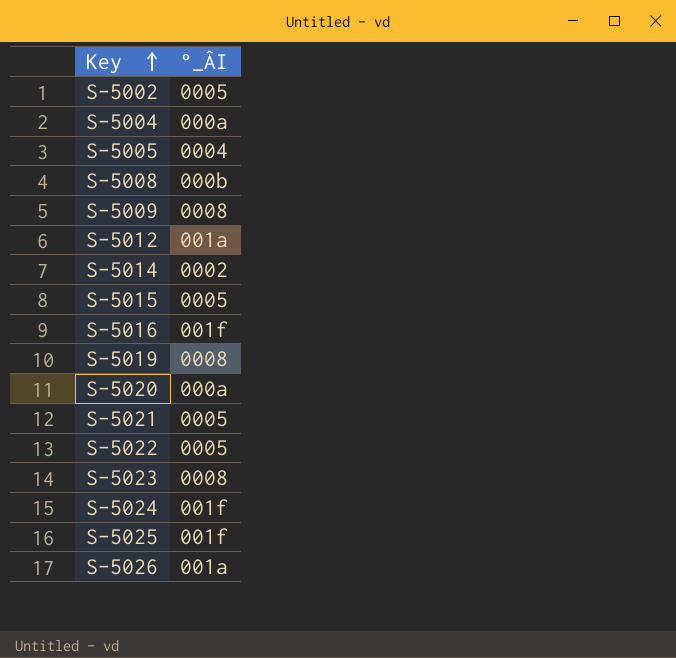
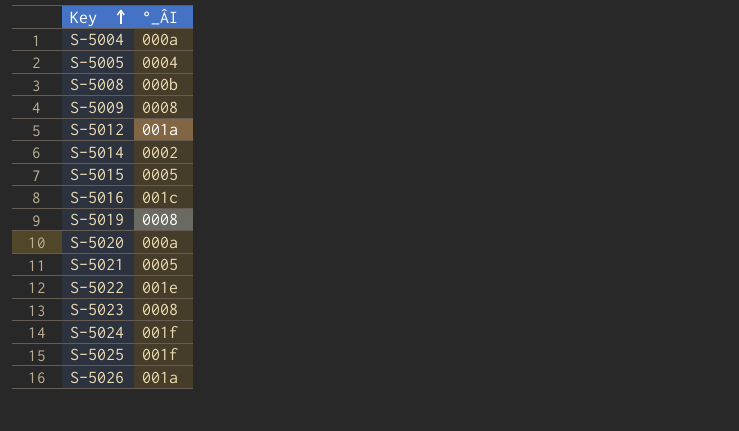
row S-5002: 0005 -> none
S-5016 | °_ÂI: 001f -> 001c
S-5022 | °_ÂI: 0005 -> 001e

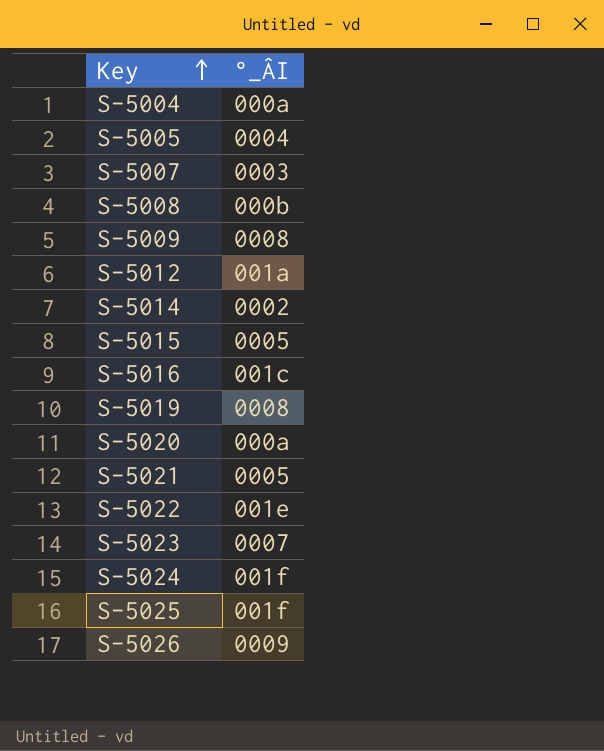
row S-5007: none -> 0003
S-5023 | °_ÂI: 0008 -> 0007
S-5026 | °_ÂI: 001a -> 0009

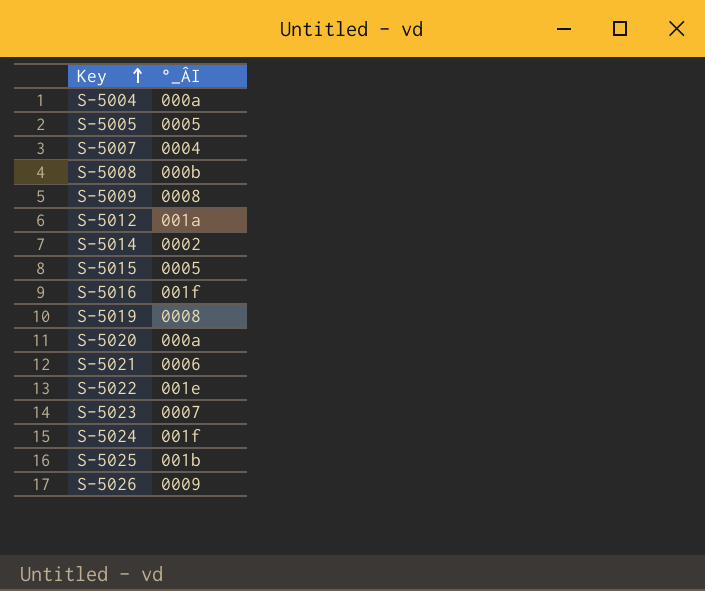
S-5005 | °_ÂI: 0004 -> 0005
S-5007 | °_ÂI: 0003 -> 0004
S-5016 | °_ÂI: 001c -> 001f
S-5021 | °_ÂI: 0005 -> 0006
S-5025 | °_ÂI: 001f -> 001b

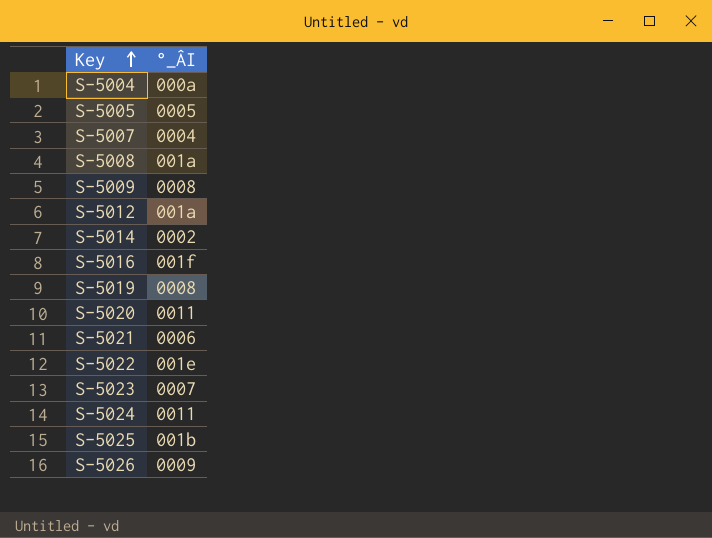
row S-5015: 0005 -> none
S-5008 | °_ÂI: 000b -> 001a
S-5020 | °_ÂI: 000a -> 0011
S-5024 | °_ÂI: 001f -> 0011

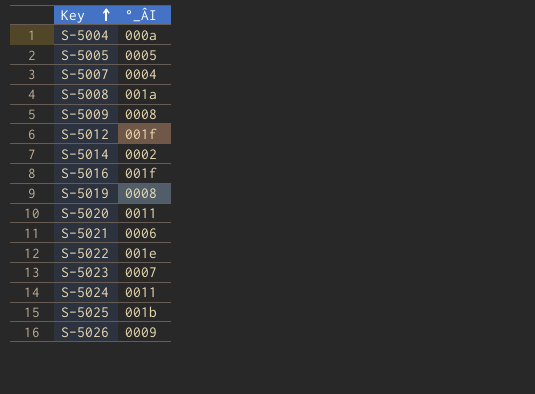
S-5012 | °_ÂI: 001a -> 001f

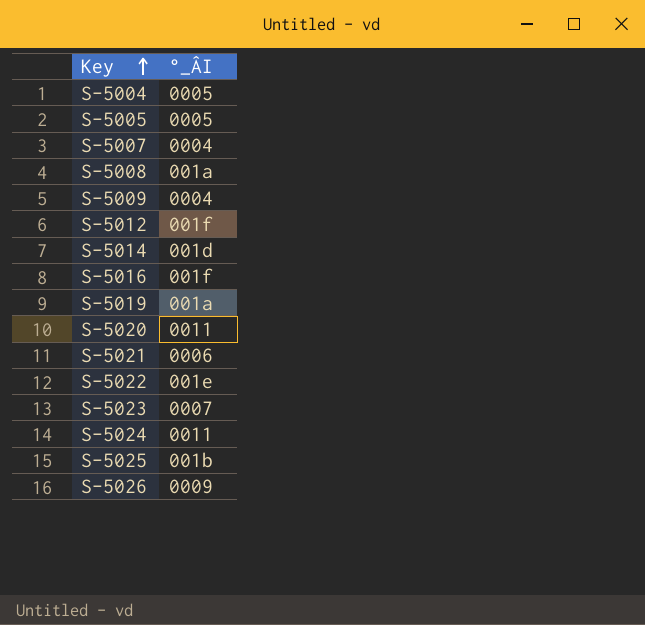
S-5004 | °_ÂI: 000a -> 0005
S-5009 | °_ÂI: 0008 -> 0004
S-5014 | °_ÂI: 0002 -> 001d
S-5019 | °_ÂI: 0008 -> 001a

